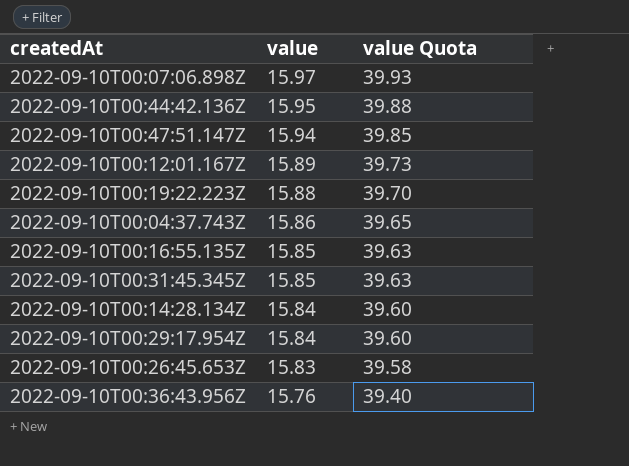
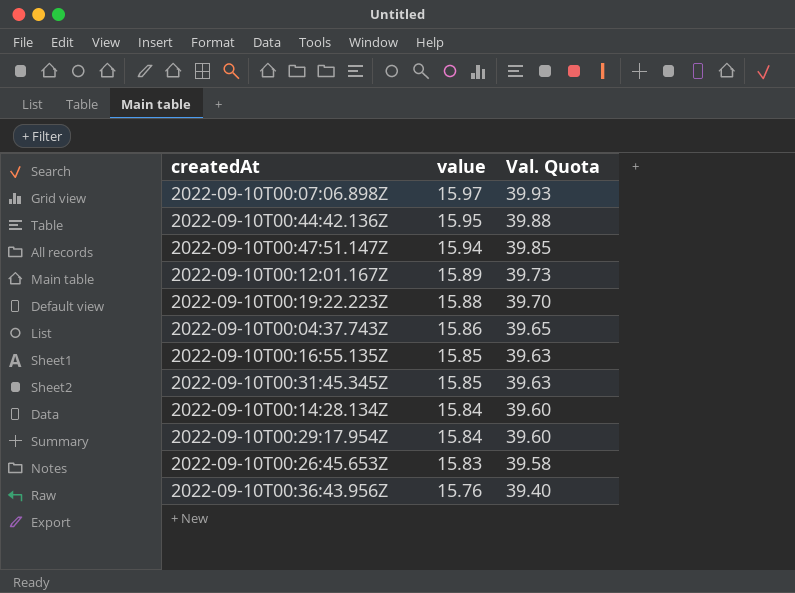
column name: value Quota -> Val. Quota

